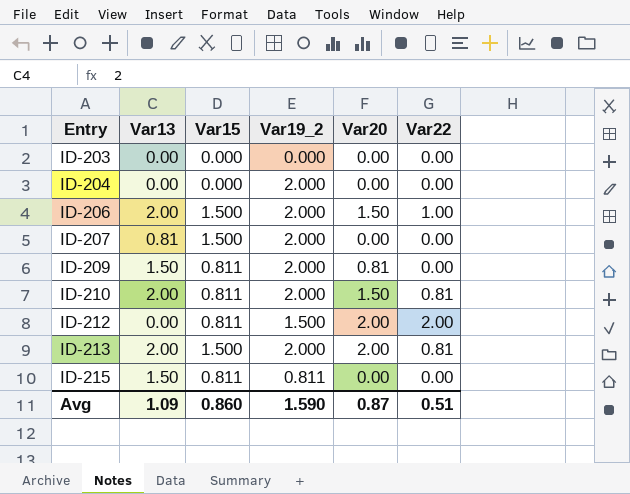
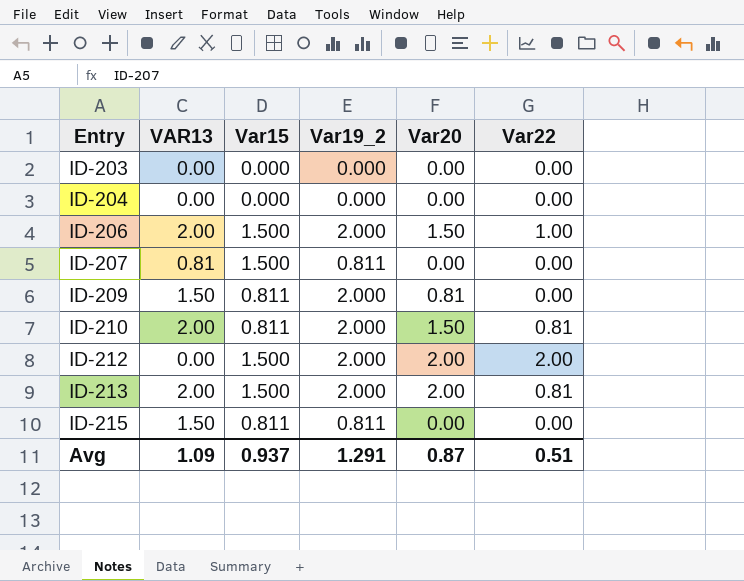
column name: Var13 -> VAR13
ID-204 | Var19_2: 2.000 -> 0.000
ID-207 | Var19_2: 2.000 -> 0.811
ID-212 | Var15: 0.811 -> 1.500
ID-212 | Var19_2: 1.500 -> 2.000
Avg | Var15: 0.860 -> 0.937
Avg | Var19_2: 1.590 -> 1.291

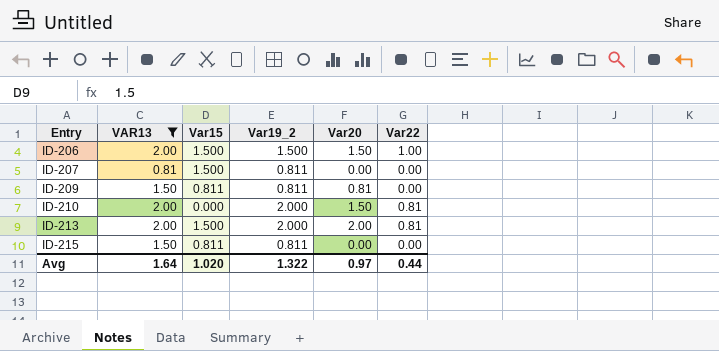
filter: none -> VAR13 != 0.00
ID-206 | Var19_2: 2.000 -> 1.500
ID-209 | Var19_2: 2.000 -> 0.811
ID-210 | Var15: 0.811 -> 0.000
Avg | VAR13: 1.09 -> 1.64
Avg | Var15: 0.937 -> 1.020
Avg | Var19_2: 1.291 -> 1.322
Avg | Var20: 0.87 -> 0.97
Avg | Var22: 0.51 -> 0.44

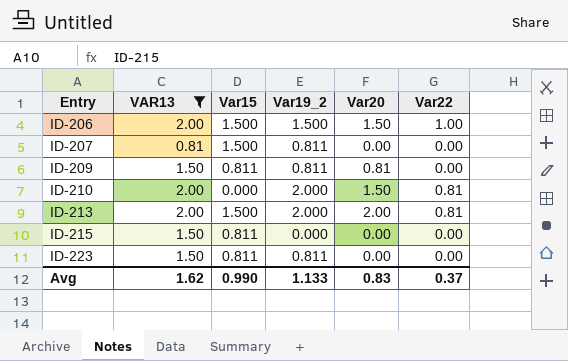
ID-215 | Var19_2: 0.811 -> 0.000
row ID-223: none -> 1.50 | 0.811 | 0.811 | 0.00 | 0.00
Avg | VAR13: 1.64 -> 1.62
Avg | Var15: 1.020 -> 0.990
Avg | Var19_2: 1.322 -> 1.133
Avg | Var20: 0.97 -> 0.83
Avg | Var22: 0.44 -> 0.37

